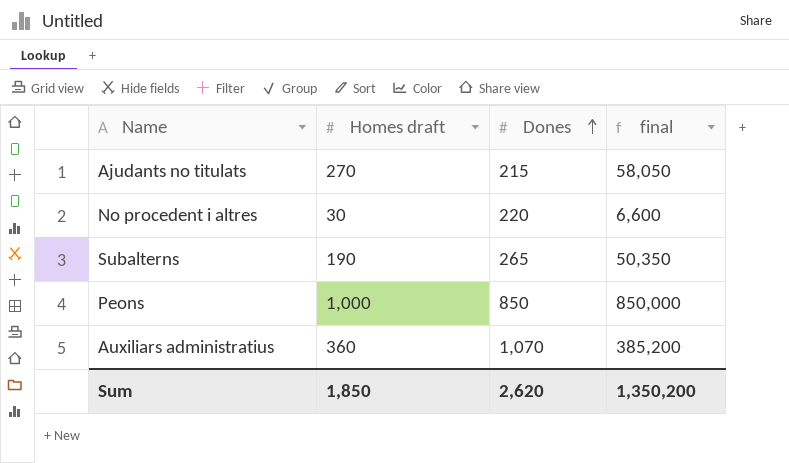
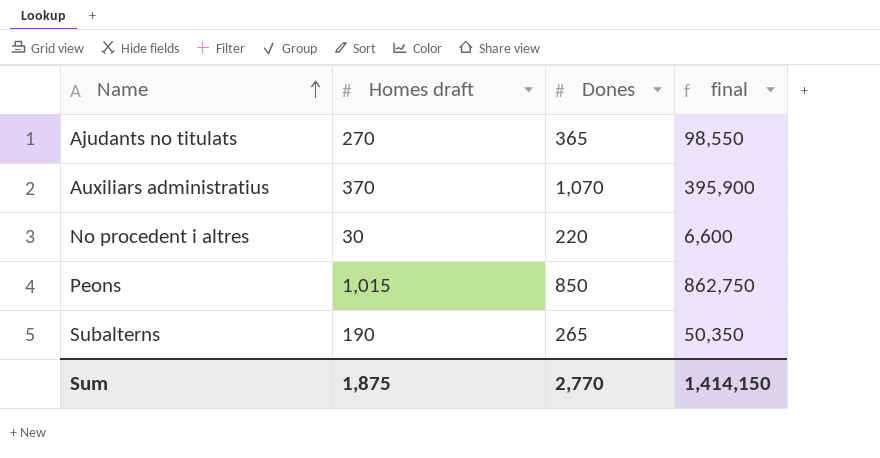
row order: Dones ascending -> Name ascending
Ajudants no titulats | Dones: 215 -> 365
Ajudants no titulats | final: 58,050 -> 98,550
Auxiliars administratius | Homes draft: 360 -> 370
Auxiliars administratius | final: 385,200 -> 395,900
Peons | Homes draft: 1,000 -> 1,015
Peons | final: 850,000 -> 862,750
Sum | Homes draft: 1,850 -> 1,875
Sum | Dones: 2,620 -> 2,770
Sum | final: 1,350,200 -> 1,414,150

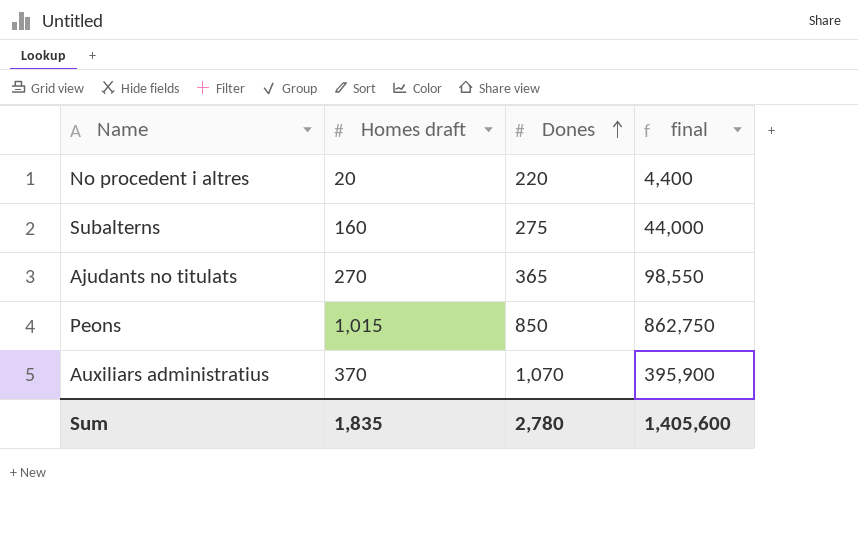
row order: Name ascending -> Dones ascending
No procedent i altres | Homes draft: 30 -> 20
No procedent i altres | final: 6,600 -> 4,400
Subalterns | Homes draft: 190 -> 160
Subalterns | Dones: 265 -> 275
Subalterns | final: 50,350 -> 44,000
Sum | Homes draft: 1,875 -> 1,835
Sum | Dones: 2,770 -> 2,780
Sum | final: 1,414,150 -> 1,405,600

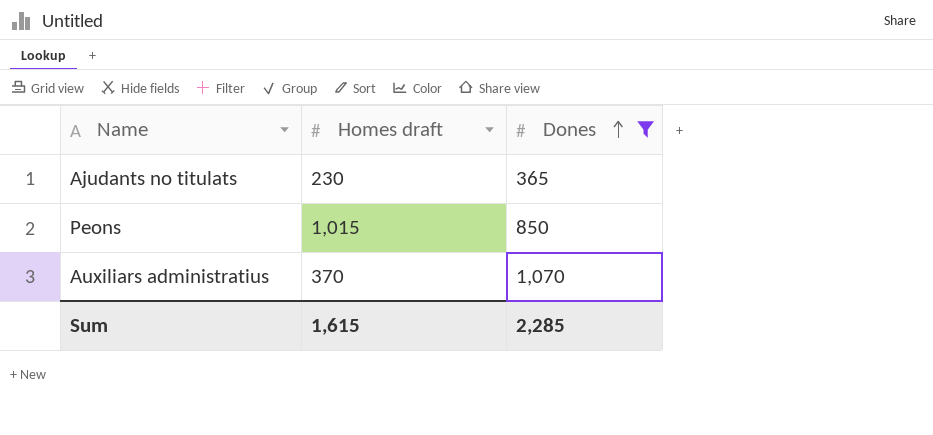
filter: none -> Dones >= 365
column final | formula: [Homes draft] * [Dones] -> none
Ajudants no titulats | Homes draft: 270 -> 230
Sum | Homes draft: 1,835 -> 1,615
Sum | Dones: 2,780 -> 2,285

